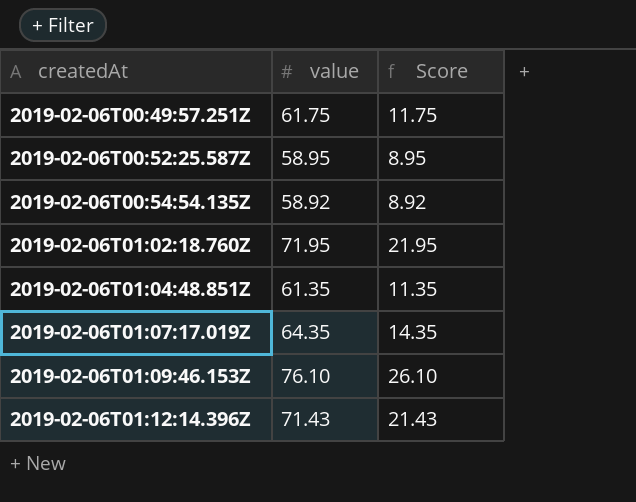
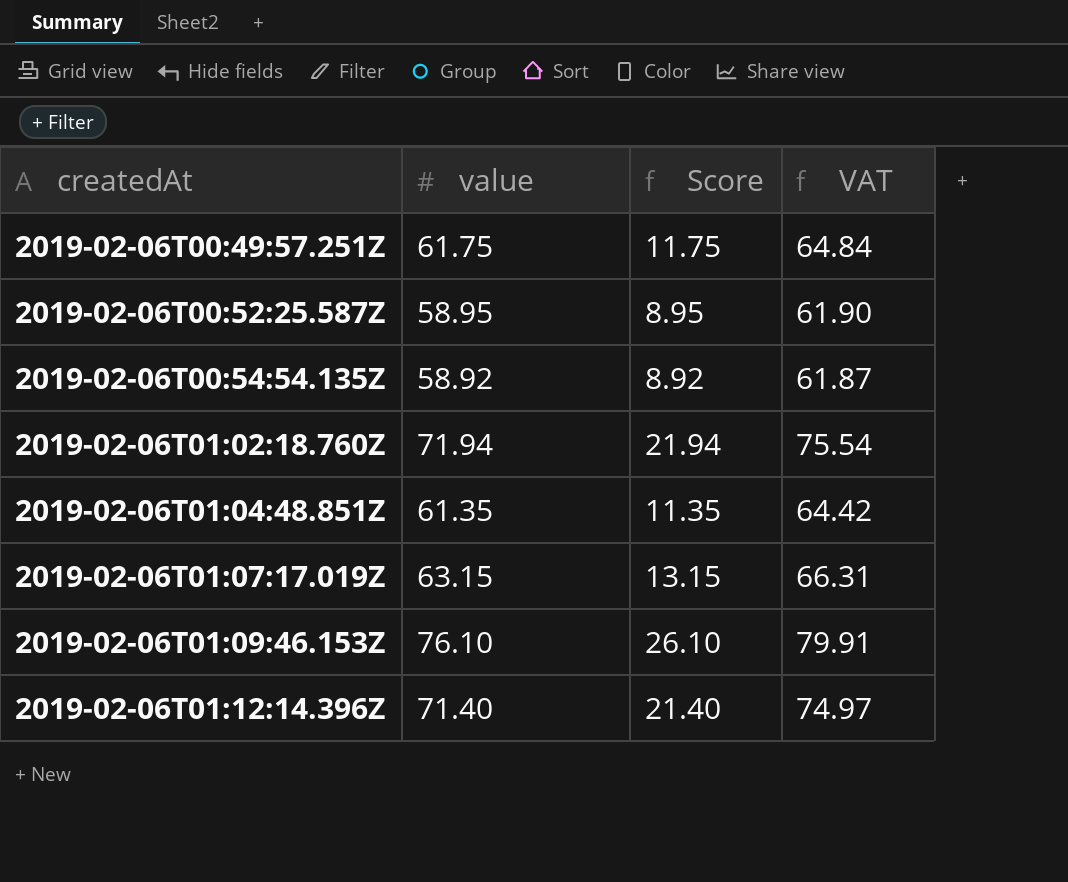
column VAT | formula: none -> [value] * 1.05
2019-02-06T01:02:18.760Z | value: 71.95 -> 71.94
2019-02-06T01:02:18.760Z | Score: 21.95 -> 21.94
2019-02-06T01:07:17.019Z | value: 64.35 -> 63.15
2019-02-06T01:07:17.019Z | Score: 14.35 -> 13.15
2019-02-06T01:12:14.396Z | value: 71.43 -> 71.40
2019-02-06T01:12:14.396Z | Score: 21.43 -> 21.40

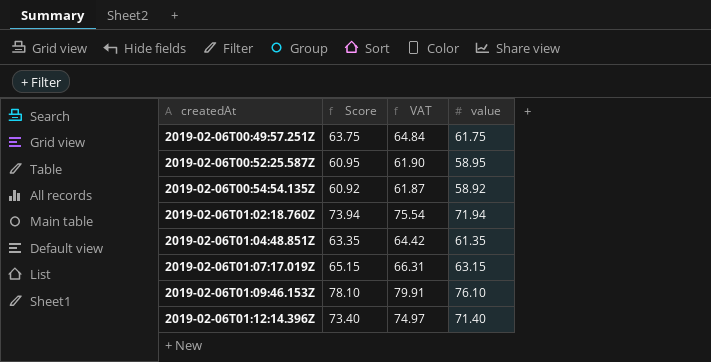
column Score | formula: [value] - 50 -> [value] + 2
column value | position: 2 -> 4

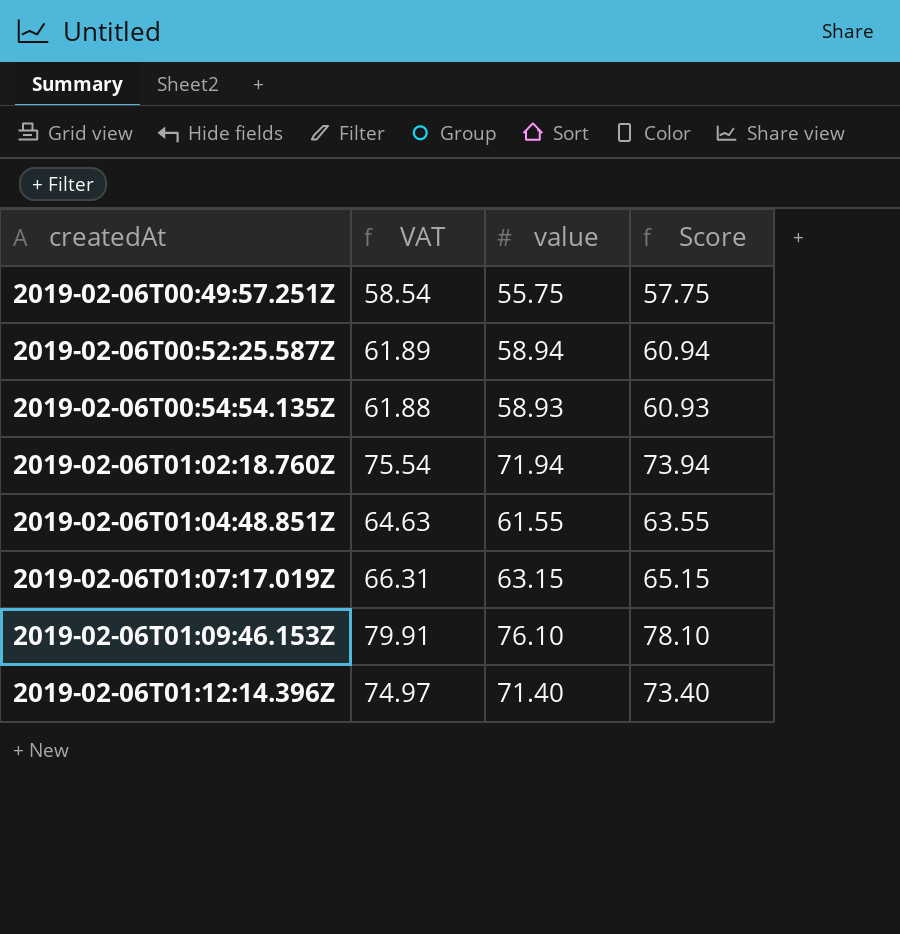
column Score | position: 2 -> 4
2019-02-06T00:49:57.251Z | VAT: 64.84 -> 58.54
2019-02-06T00:49:57.251Z | value: 61.75 -> 55.75
2019-02-06T00:49:57.251Z | Score: 63.75 -> 57.75
2019-02-06T00:52:25.587Z | VAT: 61.90 -> 61.89
2019-02-06T00:52:25.587Z | value: 58.95 -> 58.94
2019-02-06T00:52:25.587Z | Score: 60.95 -> 60.94
2019-02-06T00:54:54.135Z | VAT: 61.87 -> 61.88
2019-02-06T00:54:54.135Z | value: 58.92 -> 58.93
2019-02-06T00:54:54.135Z | Score: 60.92 -> 60.93
2019-02-06T01:04:48.851Z | VAT: 64.42 -> 64.63
2019-02-06T01:04:48.851Z | value: 61.35 -> 61.55
2019-02-06T01:04:48.851Z | Score: 63.35 -> 63.55

